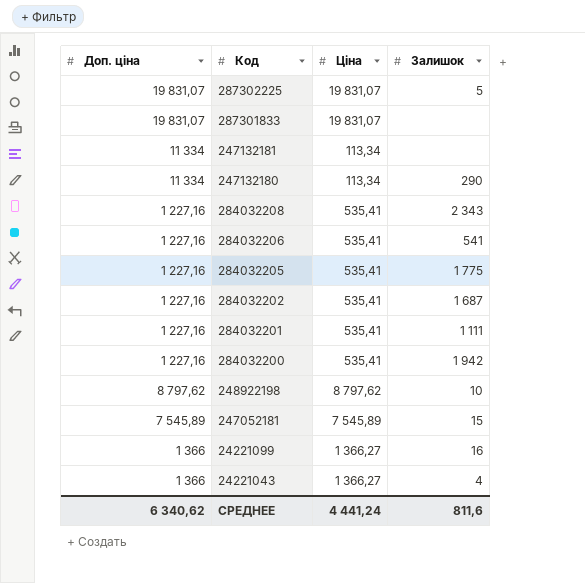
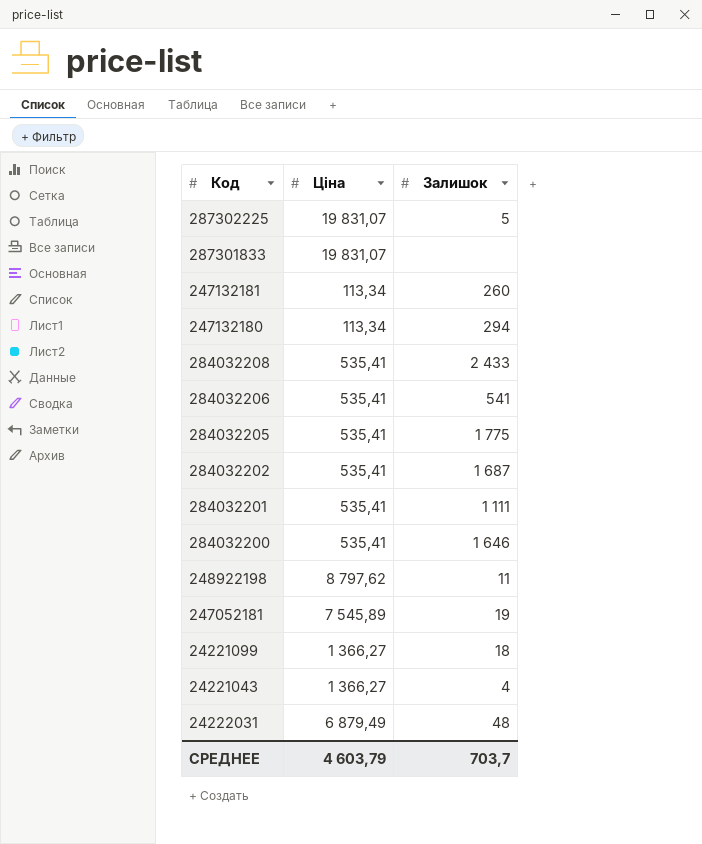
column Доп. ціна | position: 1 -> none
247132181 | Залишок: none -> 260
247132180 | Залишок: 290 -> 294
284032208 | Залишок: 2 343 -> 2 433
284032200 | Залишок: 1 942 -> 1 646
248922198 | Залишок: 10 -> 11
247052181 | Залишок: 15 -> 19
24221099 | Залишок: 16 -> 18
row 24222031: none -> 6 879,49 | 48
СРЕДНЕЕ | Ціна: 4 441,24 -> 4 603,79
СРЕДНЕЕ | Залишок: 811,6 -> 703,7

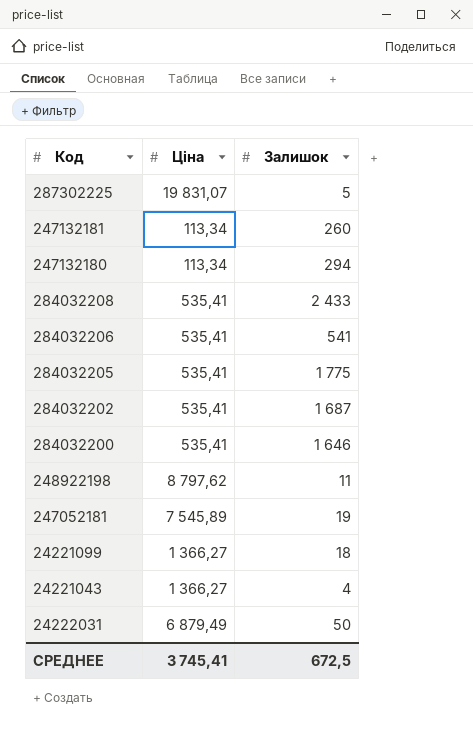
row 287301833: 19 831,07 | none -> none
row 284032201: 535,41 | 1 111 -> none
24222031 | Залишок: 48 -> 50
СРЕДНЕЕ | Ціна: 4 603,79 -> 3 745,41
СРЕДНЕЕ | Залишок: 703,7 -> 672,5

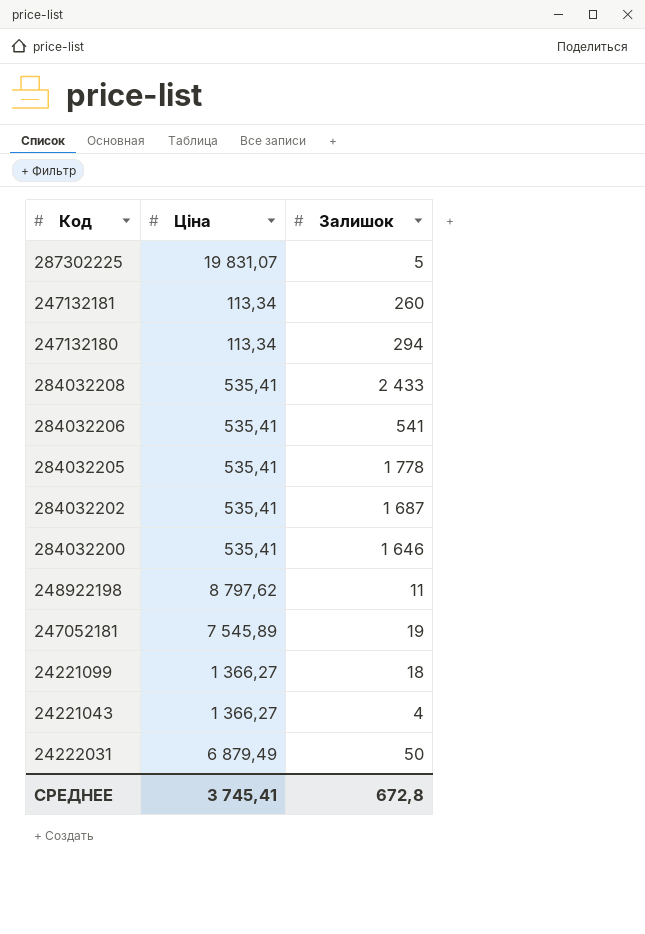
284032205 | Залишок: 1 775 -> 1 778
СРЕДНЕЕ | Залишок: 672,5 -> 672,8

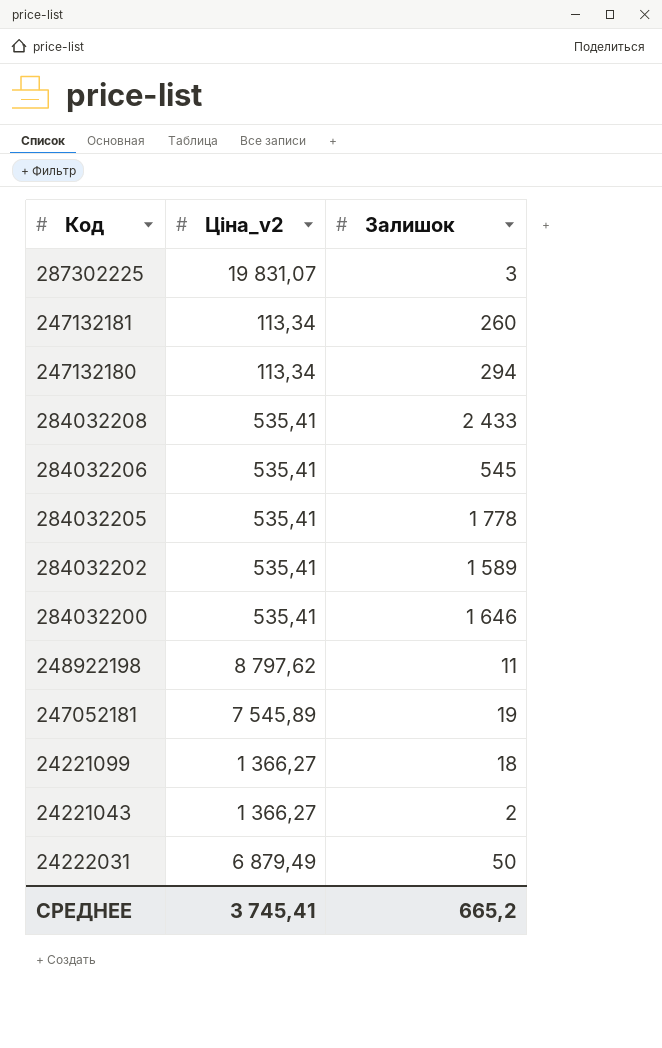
column name: Ціна -> Ціна_v2
287302225 | Залишок: 5 -> 3
284032206 | Залишок: 541 -> 545
284032202 | Залишок: 1 687 -> 1 589
24221043 | Залишок: 4 -> 2
СРЕДНЕЕ | Залишок: 672,8 -> 665,2

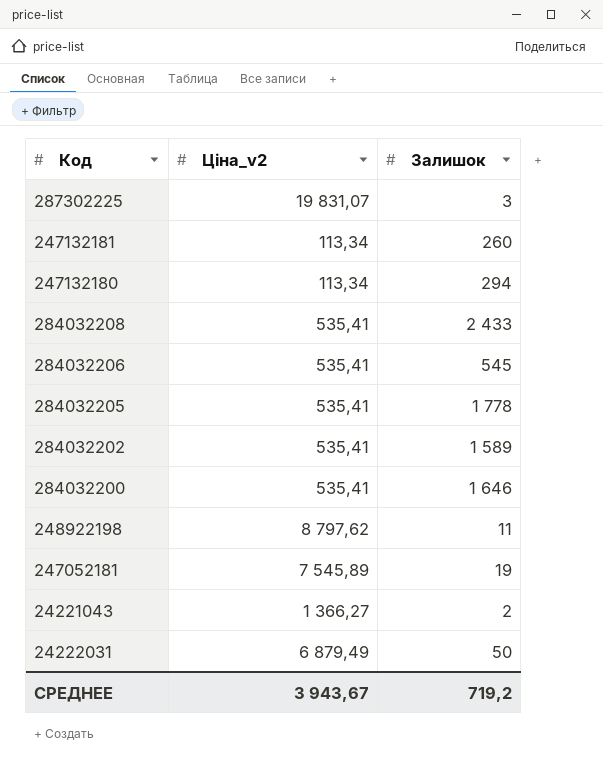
row 24221099: 1 366,27 | 18 -> none
СРЕДНЕЕ | Ціна_v2: 3 745,41 -> 3 943,67
СРЕДНЕЕ | Залишок: 665,2 -> 719,2

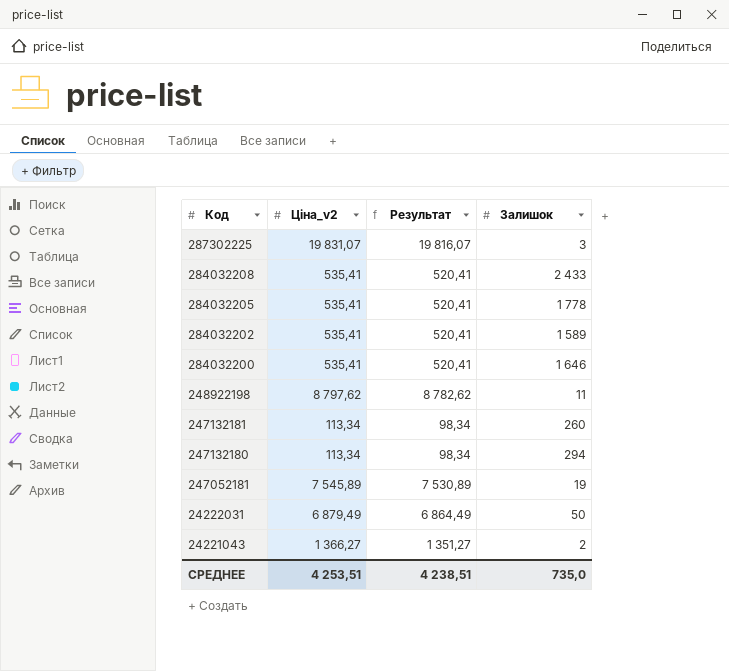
row order: none -> Код descending
column Результат | formula: none -> [Ціна_v2] - 15
row 284032206: 535,41 | 545 -> none
СРЕДНЕЕ | Ціна_v2: 3 943,67 -> 4 253,51
СРЕДНЕЕ | Залишок: 719,2 -> 735,0

